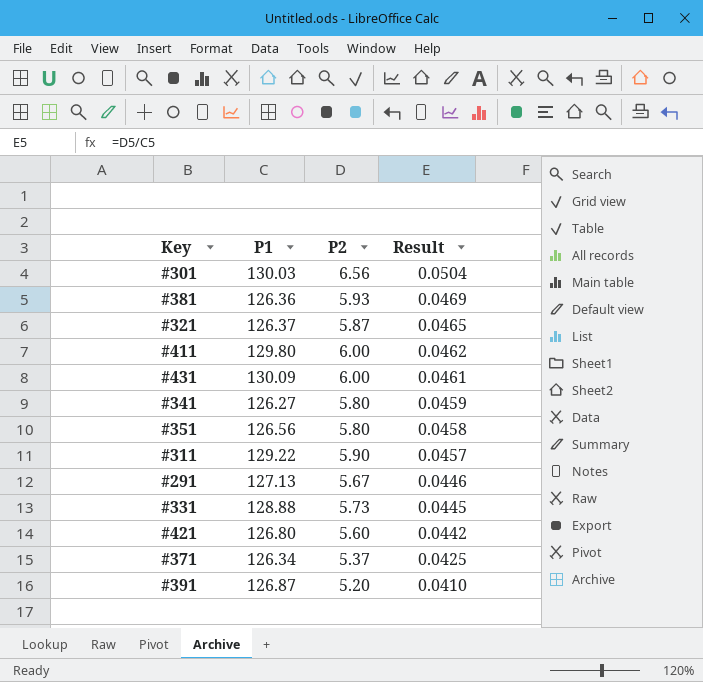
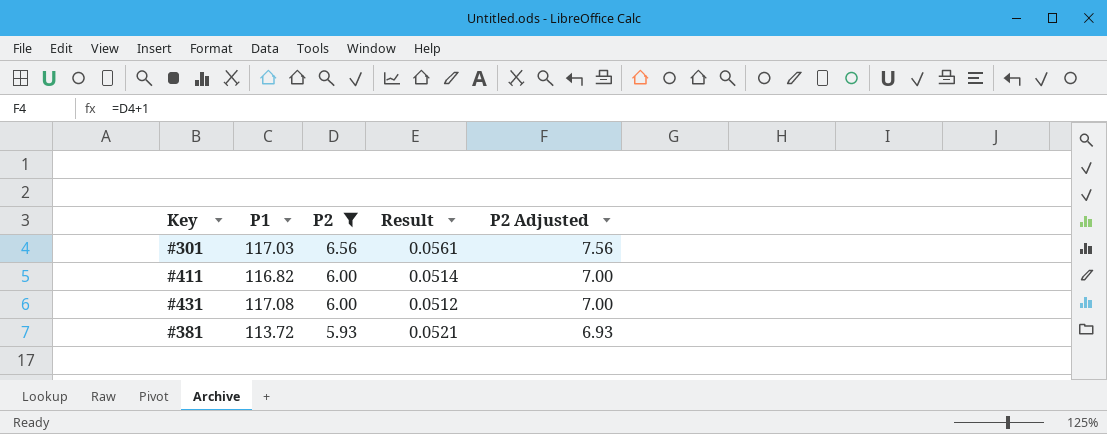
filter: none -> P2 >= 5.93
row order: Result descending -> P2 descending
column P2 Adjusted | formula: none -> [P2] + 1
#301 | P1: 130.03 -> 117.03
#301 | Result: 0.0504 -> 0.0561
#411 | P1: 129.80 -> 116.82
#411 | Result: 0.0462 -> 0.0514
#431 | P1: 130.09 -> 117.08
#431 | Result: 0.0461 -> 0.0512
#381 | P1: 126.36 -> 113.72
#381 | Result: 0.0469 -> 0.0521

